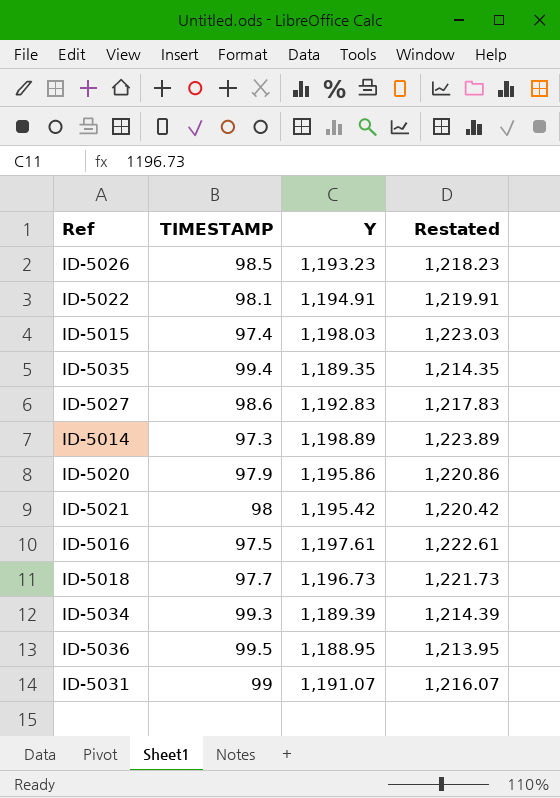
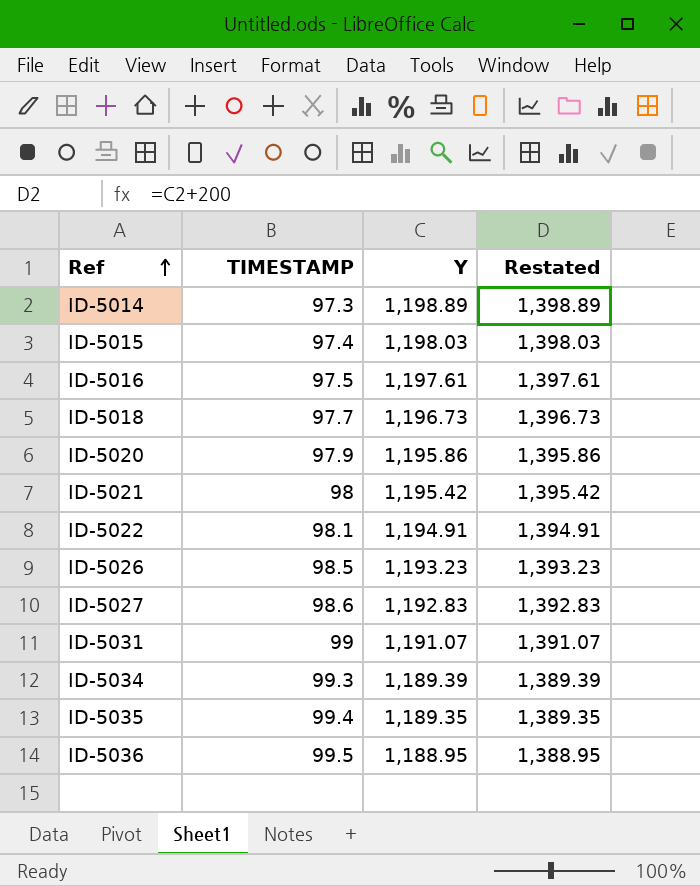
row order: none -> Ref ascending
column Restated | formula: [Y] + 25 -> [Y] + 200

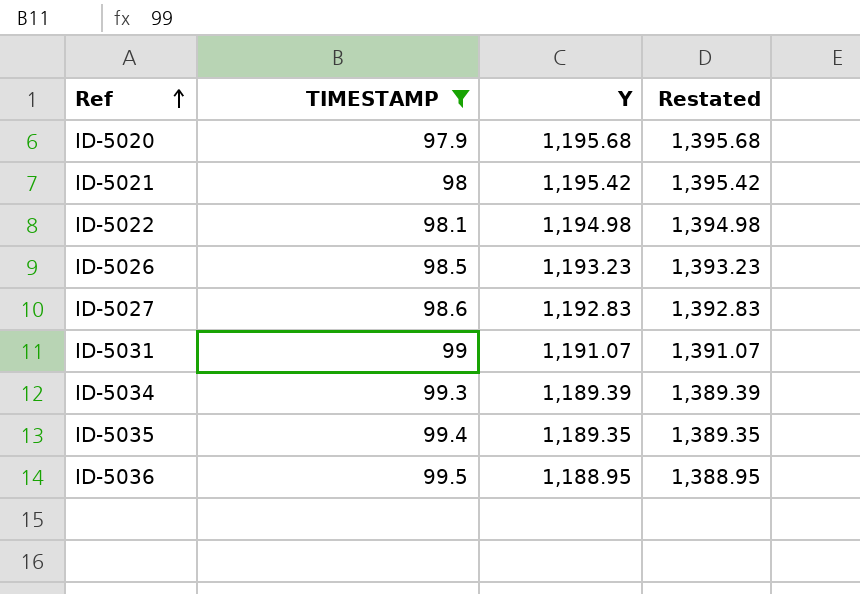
filter: none -> TIMESTAMP >= 97.9
ID-5020 | Y: 1,195.86 -> 1,195.68
ID-5020 | Restated: 1,395.86 -> 1,395.68
ID-5022 | Y: 1,194.91 -> 1,194.98
ID-5022 | Restated: 1,394.91 -> 1,394.98

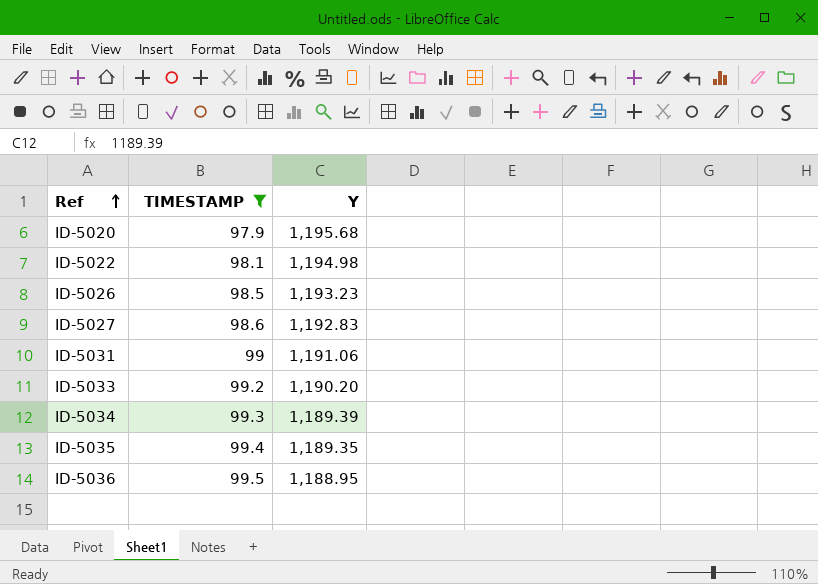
column Restated | formula: [Y] + 200 -> none
row ID-5021: 98 | 1,195.42 | 1,395.42 -> none
ID-5031 | Y: 1,191.07 -> 1,191.06
row ID-5033: none -> 99.2 | 1,190.20

